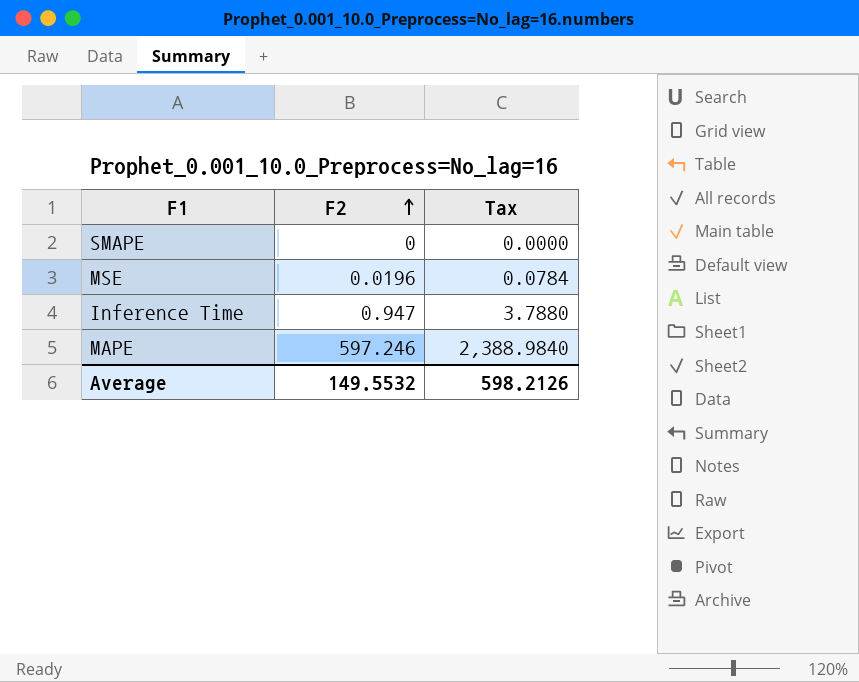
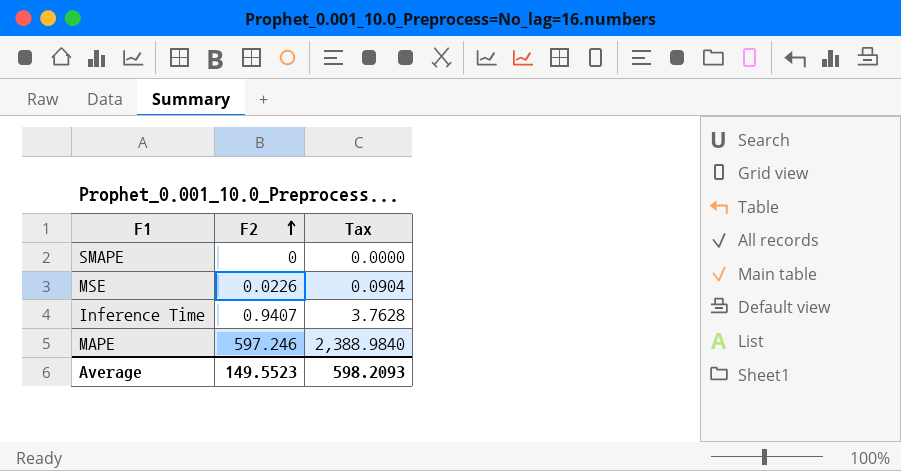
MSE | F2: 0.0196 -> 0.0226
MSE | Tax: 0.0784 -> 0.0904
Inference Time | F2: 0.947 -> 0.9407
Inference Time | Tax: 3.7880 -> 3.7628
Average | F2: 149.5532 -> 149.5523
Average | Tax: 598.2126 -> 598.2093

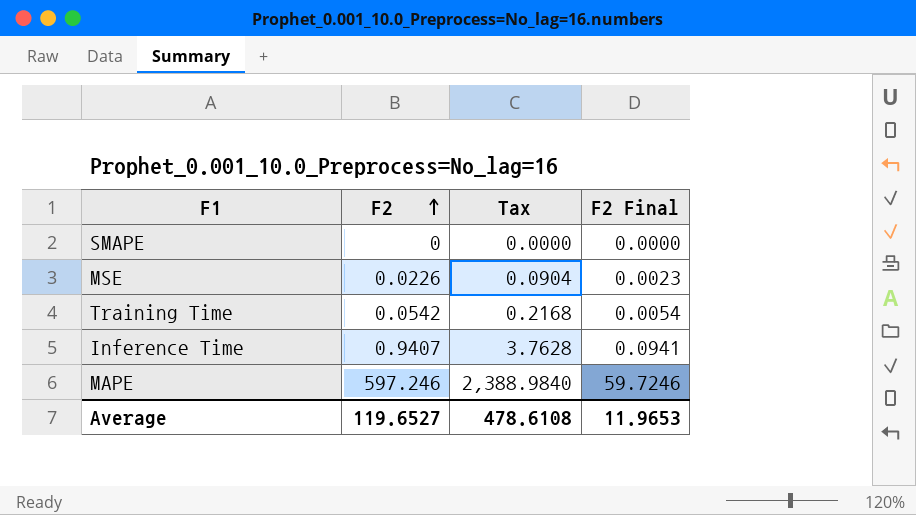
column F2 Final | formula: none -> [F2] * 0.1
row Training Time: none -> 0.0542 | 0.2168 | 0.0054
Average | F2: 149.5523 -> 119.6527
Average | Tax: 598.2093 -> 478.6108

